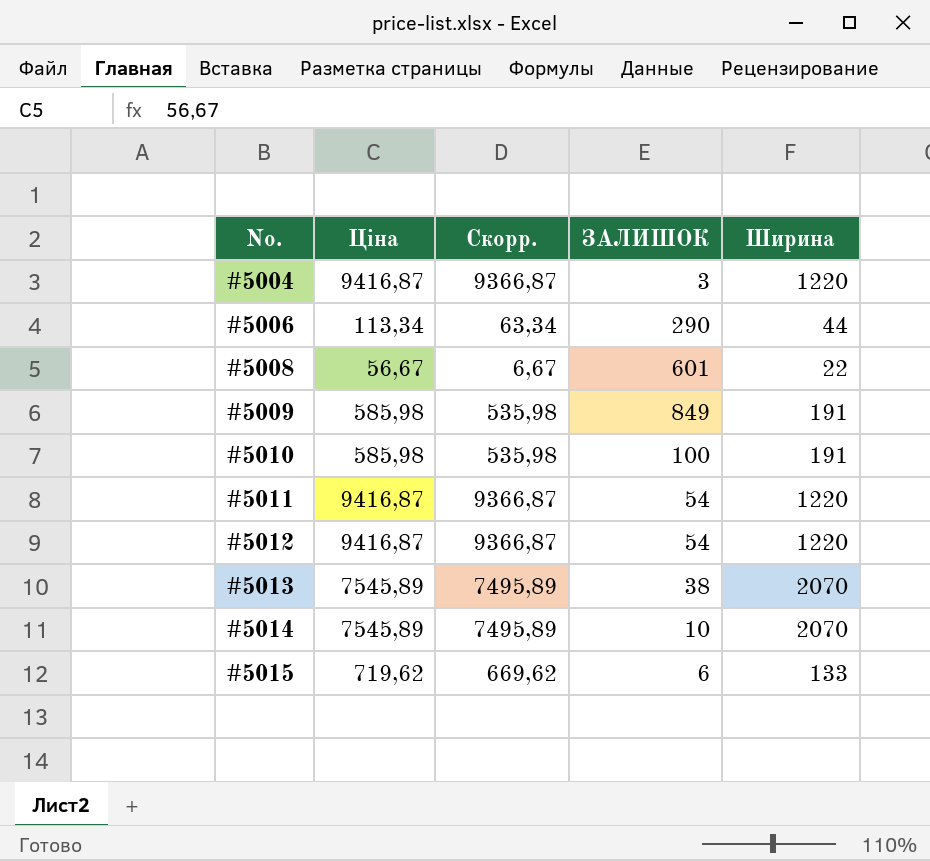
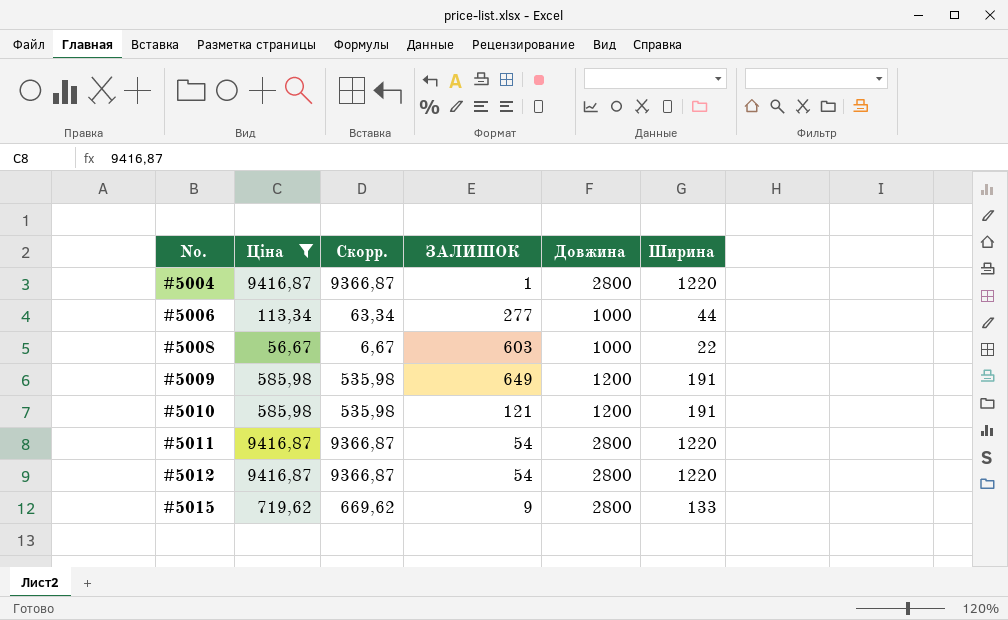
filter: none -> Ціна != 7545,89
column Довжина | position: none -> 5
#5004 | ЗАЛИШОК: 3 -> 1
#5006 | ЗАЛИШОК: 290 -> 277
#5008 | ЗАЛИШОК: 601 -> 603
#5009 | ЗАЛИШОК: 849 -> 649
#5010 | ЗАЛИШОК: 100 -> 121
#5015 | ЗАЛИШОК: 6 -> 9

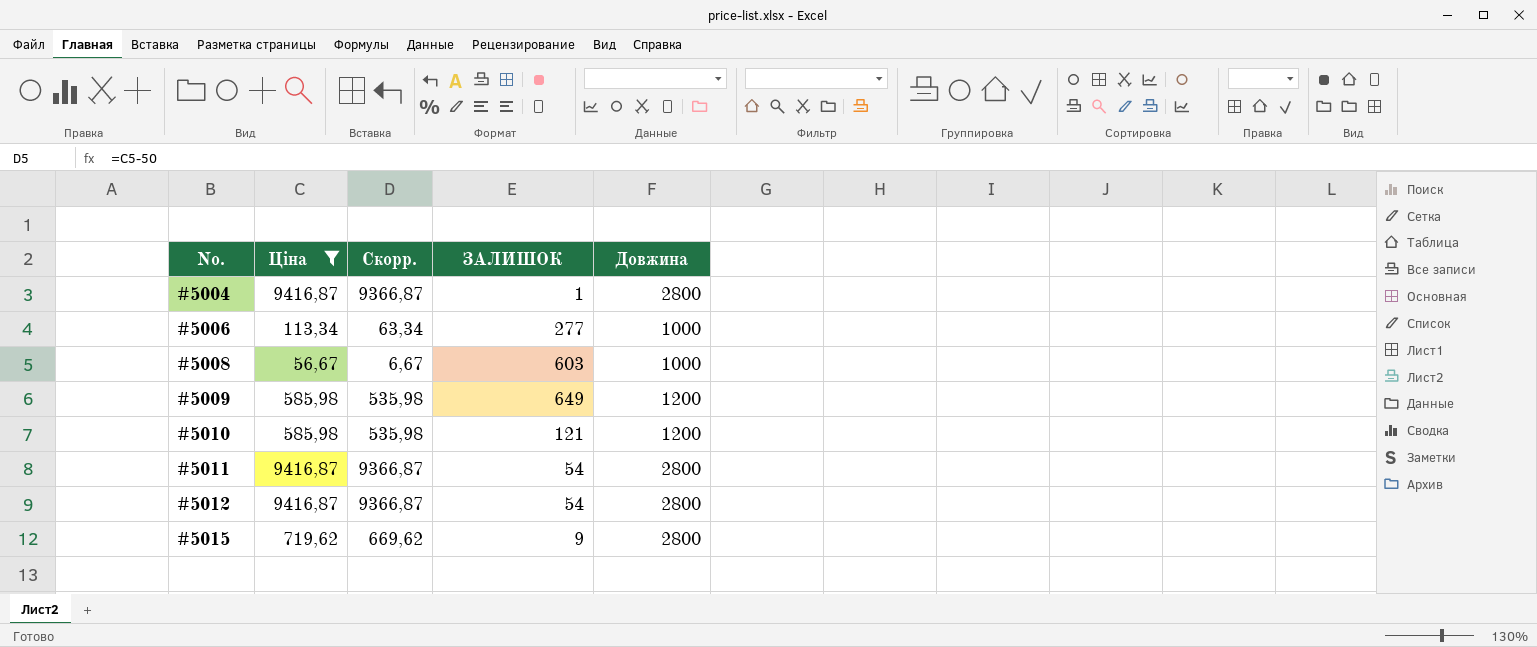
column Ширина | position: 6 -> none

